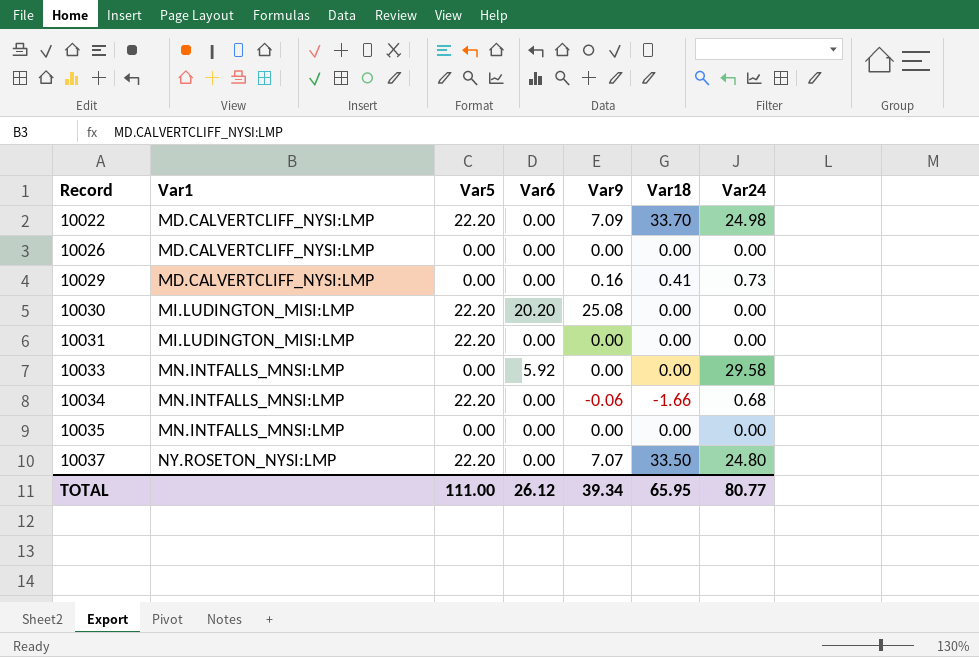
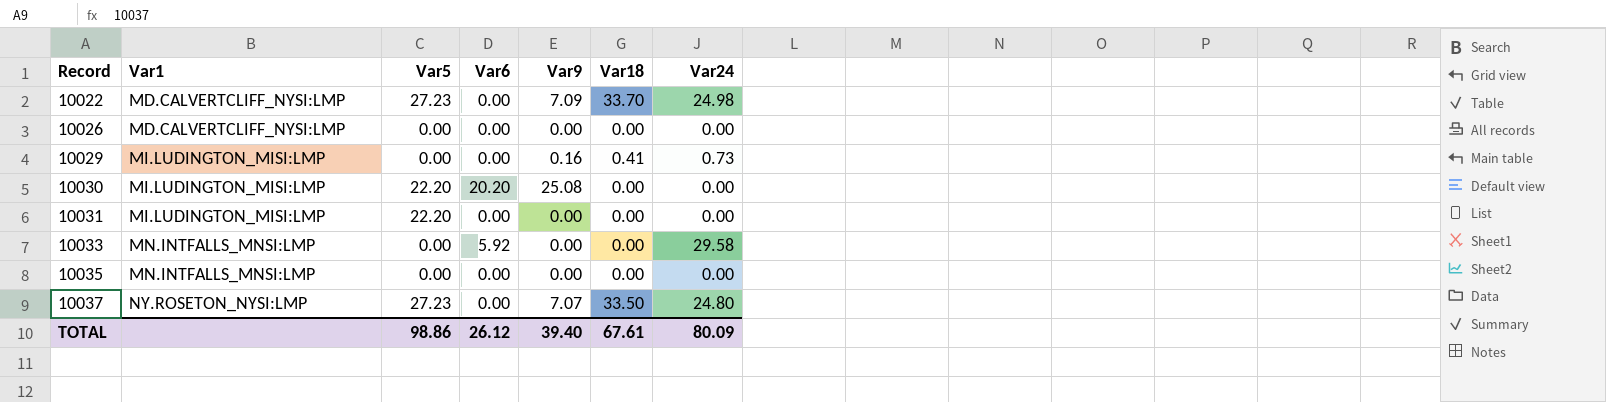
row 10034: MN.INTFALLS_MNSI:LMP | 22.20 | 0.00 | -0.06 | -1.66 | 0.68 -> none
10022 | Var5: 22.20 -> 27.23
10029 | Var1: MD.CALVERTCLIFF_NYSI:LMP -> MI.LUDINGTON_MISI:LMP
10037 | Var5: 22.20 -> 27.23
TOTAL | Var5: 111.00 -> 98.86
TOTAL | Var9: 39.34 -> 39.40
TOTAL | Var18: 65.95 -> 67.61
TOTAL | Var24: 80.77 -> 80.09

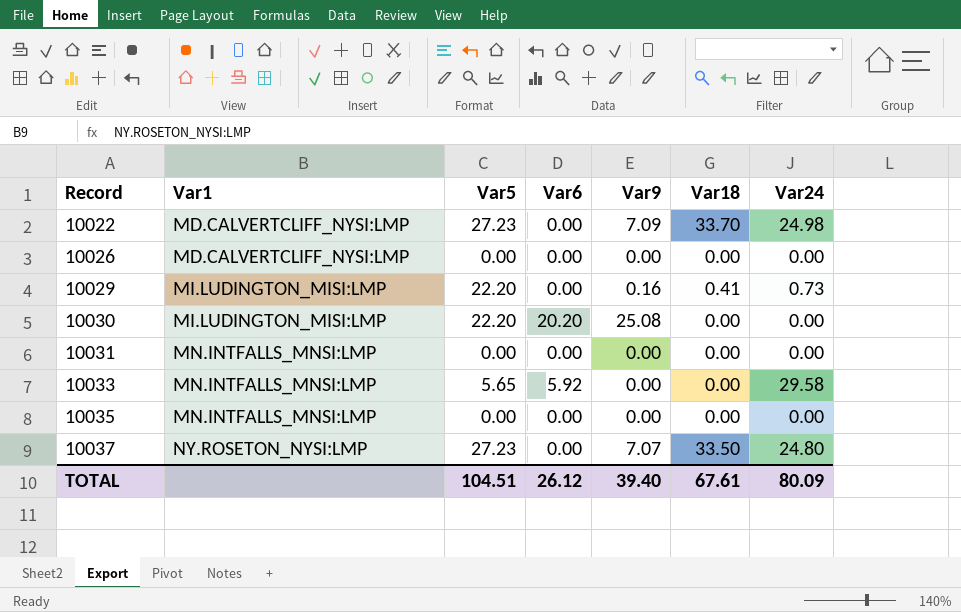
10029 | Var5: 0.00 -> 22.20
10031 | Var1: MI.LUDINGTON_MISI:LMP -> MN.INTFALLS_MNSI:LMP
10031 | Var5: 22.20 -> 0.00
10033 | Var5: 0.00 -> 5.65
TOTAL | Var5: 98.86 -> 104.51

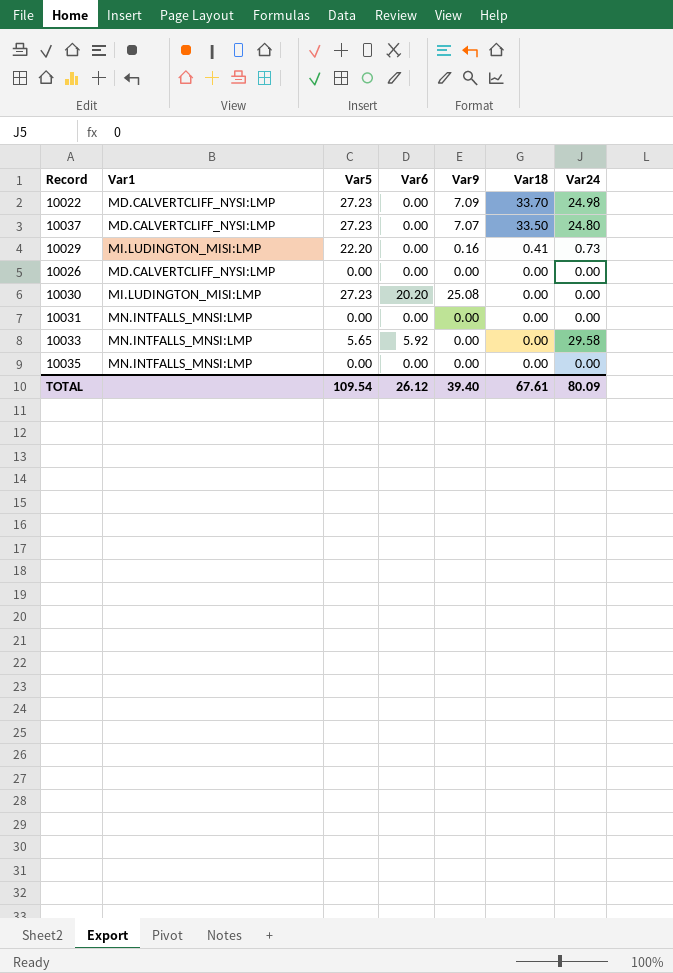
row order: Record ascending -> Var18 descending
10037 | Var1: NY.ROSETON_NYSI:LMP -> MD.CALVERTCLIFF_NYSI:LMP
10030 | Var5: 22.20 -> 27.23
TOTAL | Var5: 104.51 -> 109.54

